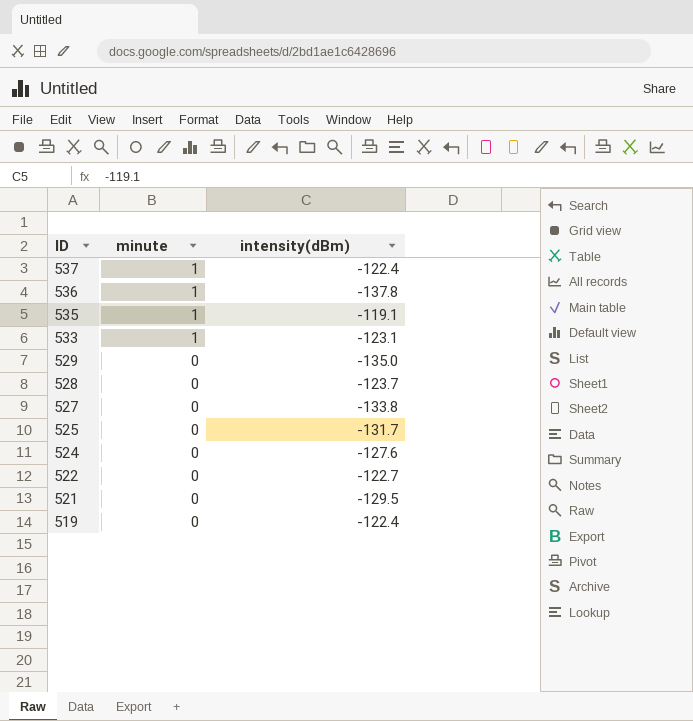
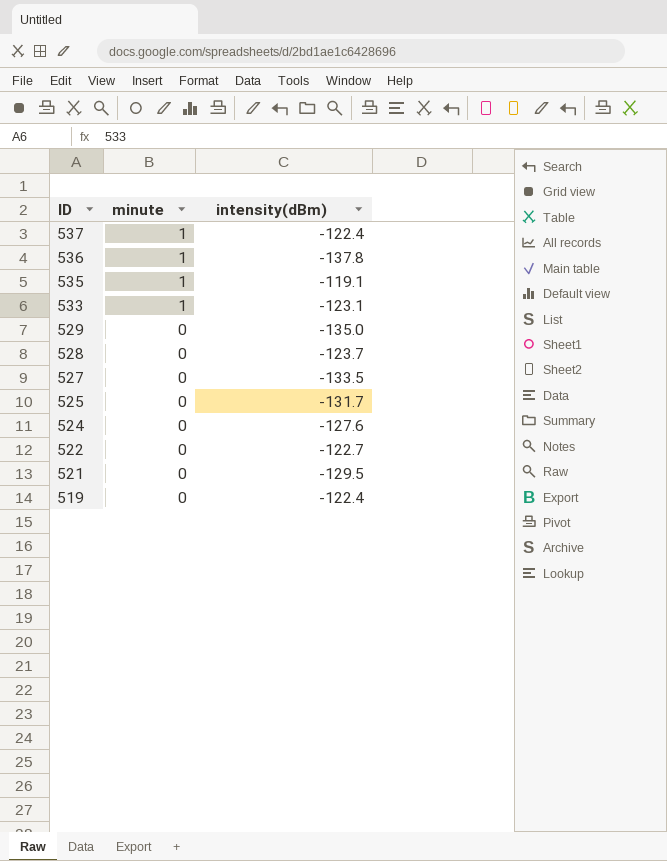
527 | intensity(dBm): -133.8 -> -133.5

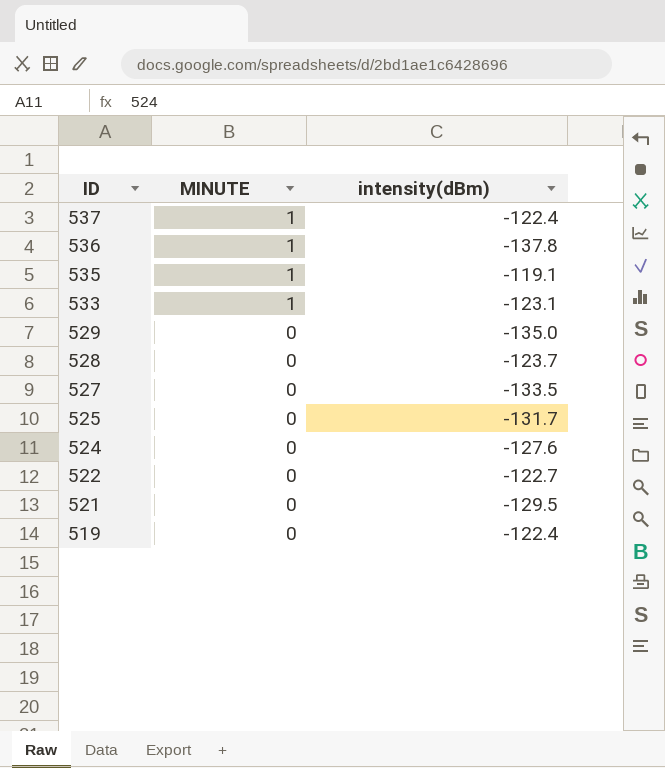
column name: minute -> MINUTE

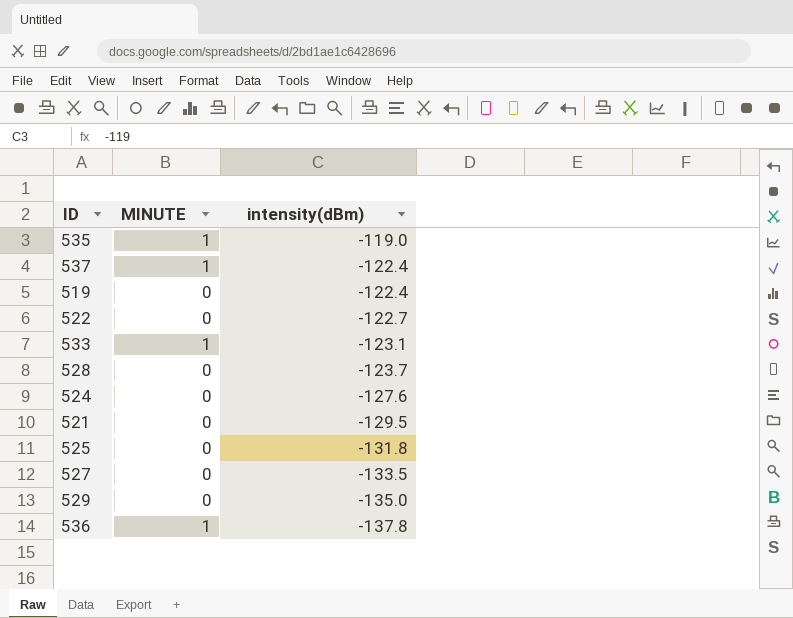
row order: ID descending -> intensity(dBm) descending
535 | intensity(dBm): -119.1 -> -119.0
525 | intensity(dBm): -131.7 -> -131.8

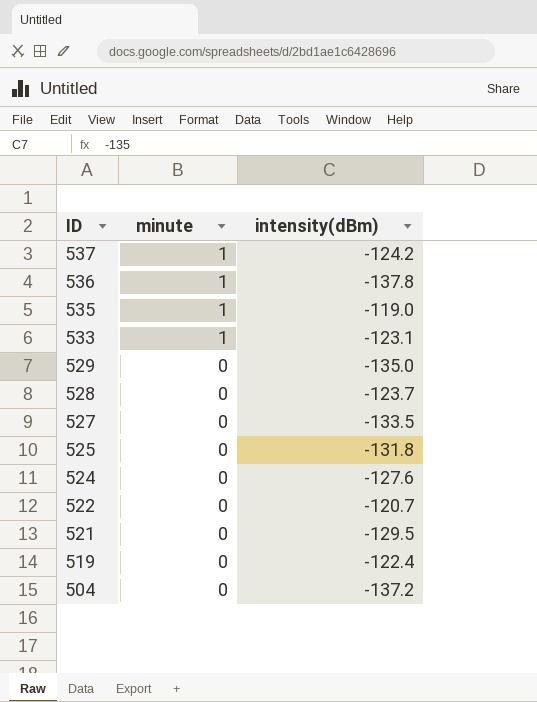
row order: intensity(dBm) descending -> ID descending
column name: MINUTE -> minute
537 | intensity(dBm): -122.4 -> -124.2
522 | intensity(dBm): -122.7 -> -120.7
row 504: none -> 0 | -137.2

